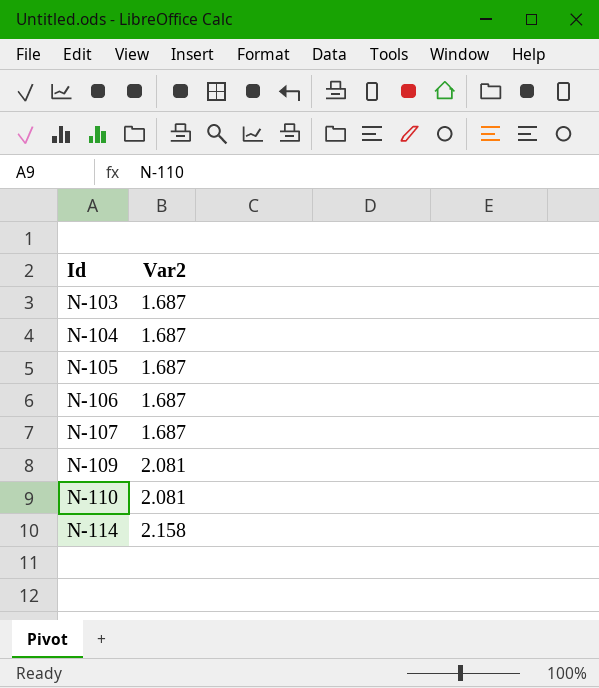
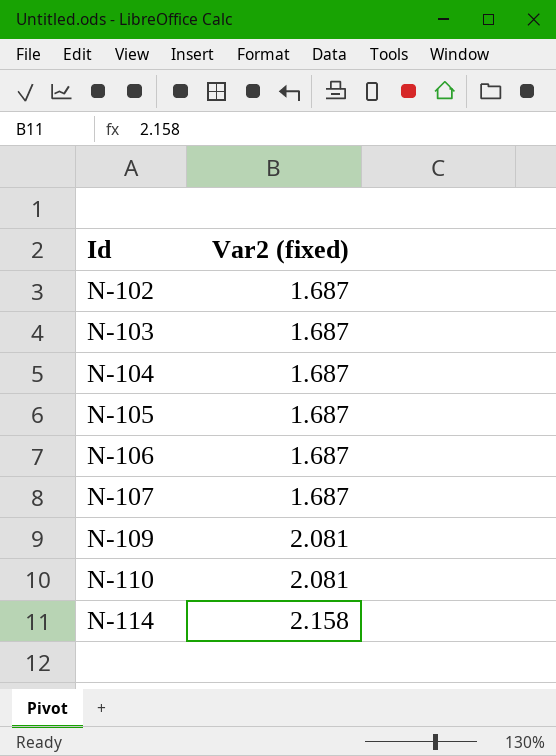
column name: Var2 -> Var2 (fixed)
row N-102: none -> 1.687

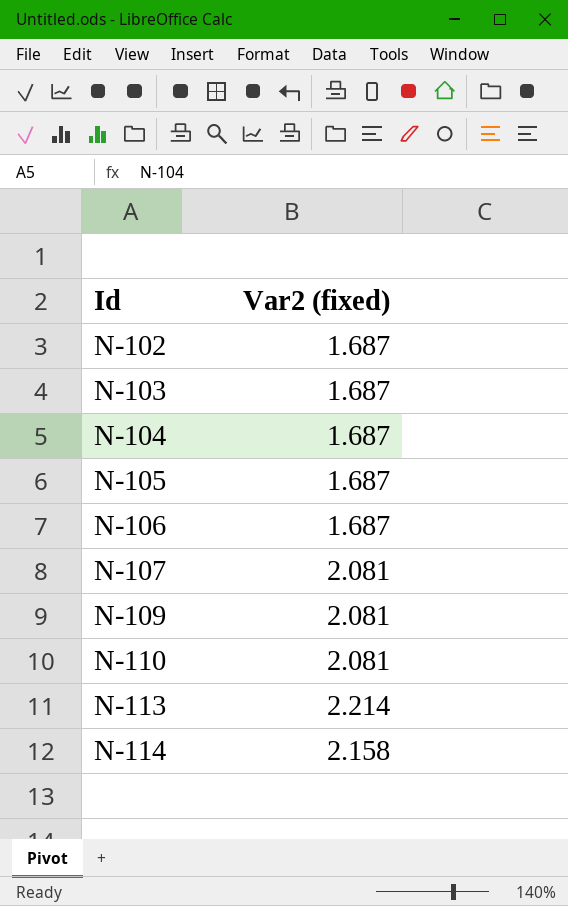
N-107 | Var2 (fixed): 1.687 -> 2.081
row N-113: none -> 2.214

